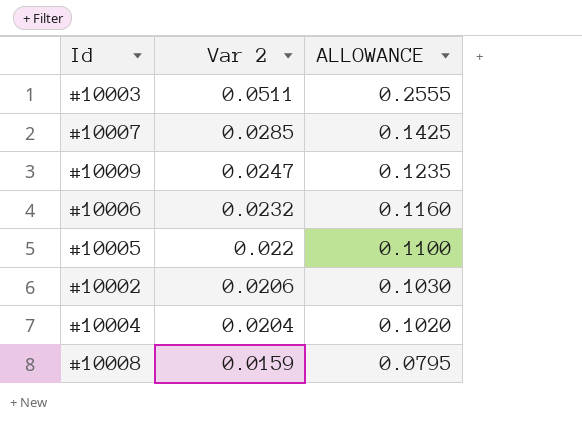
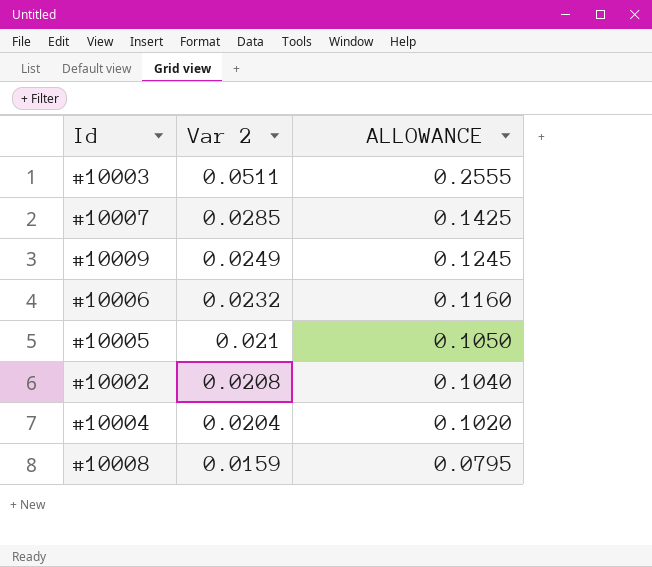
#10009 | Var 2: 0.0247 -> 0.0249
#10009 | ALLOWANCE: 0.1235 -> 0.1245
#10005 | Var 2: 0.022 -> 0.021
#10005 | ALLOWANCE: 0.1100 -> 0.1050
#10002 | Var 2: 0.0206 -> 0.0208
#10002 | ALLOWANCE: 0.1030 -> 0.1040

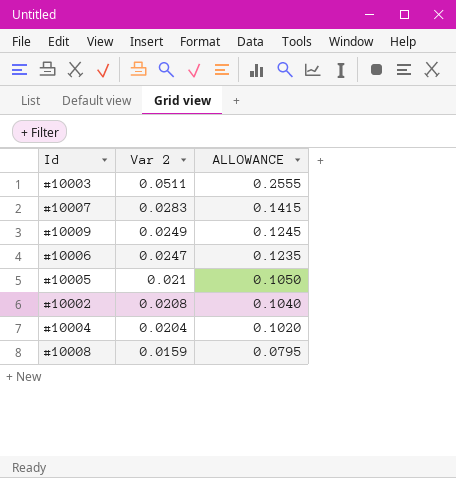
#10007 | Var 2: 0.0285 -> 0.0283
#10007 | ALLOWANCE: 0.1425 -> 0.1415
#10006 | Var 2: 0.0232 -> 0.0247
#10006 | ALLOWANCE: 0.1160 -> 0.1235

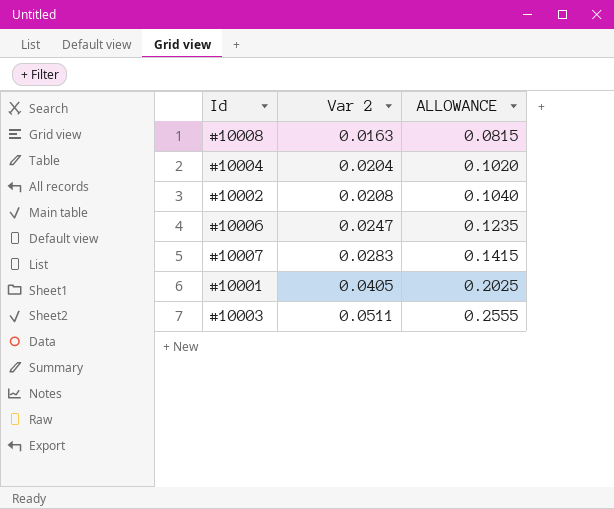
row order: Var 2 descending -> Var 2 ascending
row #10009: 0.0249 | 0.1245 -> none
row #10005: 0.021 | 0.1050 -> none
#10008 | Var 2: 0.0159 -> 0.0163
#10008 | ALLOWANCE: 0.0795 -> 0.0815
row #10001: none -> 0.0405 | 0.2025

